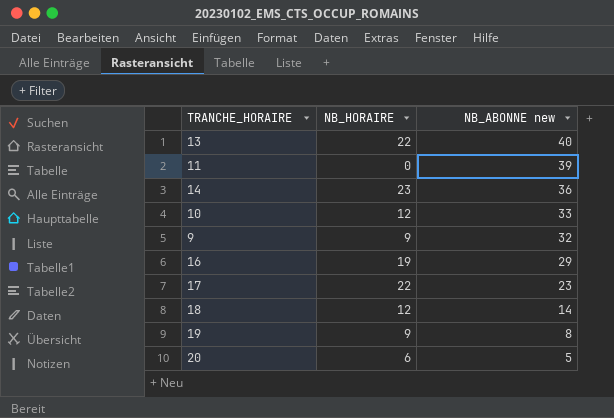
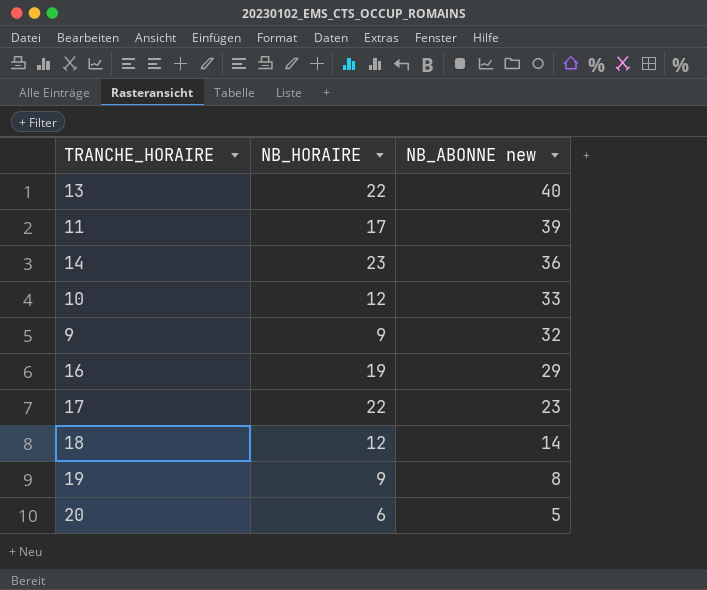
11 | NB_HORAIRE: 0 -> 17

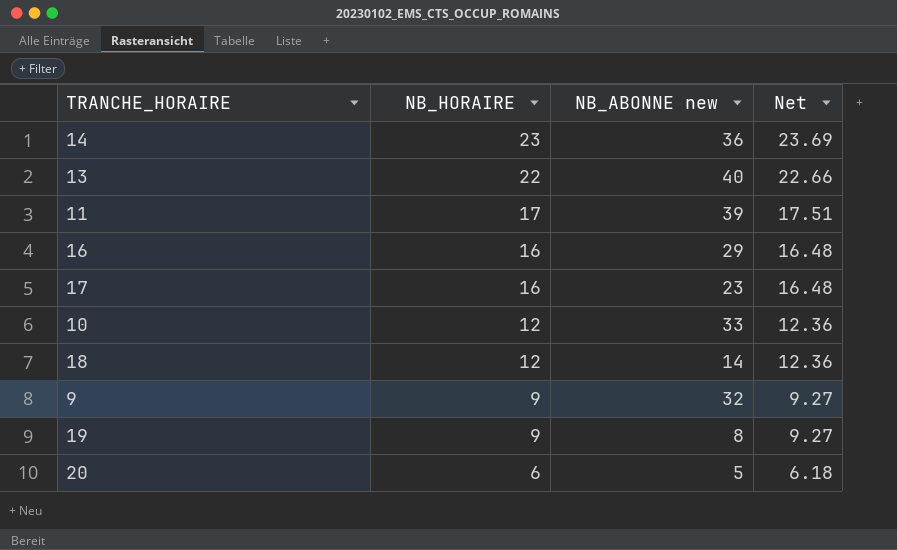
row order: NB_ABONNE new descending -> NB_HORAIRE descending
column Net | formula: none -> [NB_HORAIRE] * 1.03
16 | NB_HORAIRE: 19 -> 16
17 | NB_HORAIRE: 22 -> 16

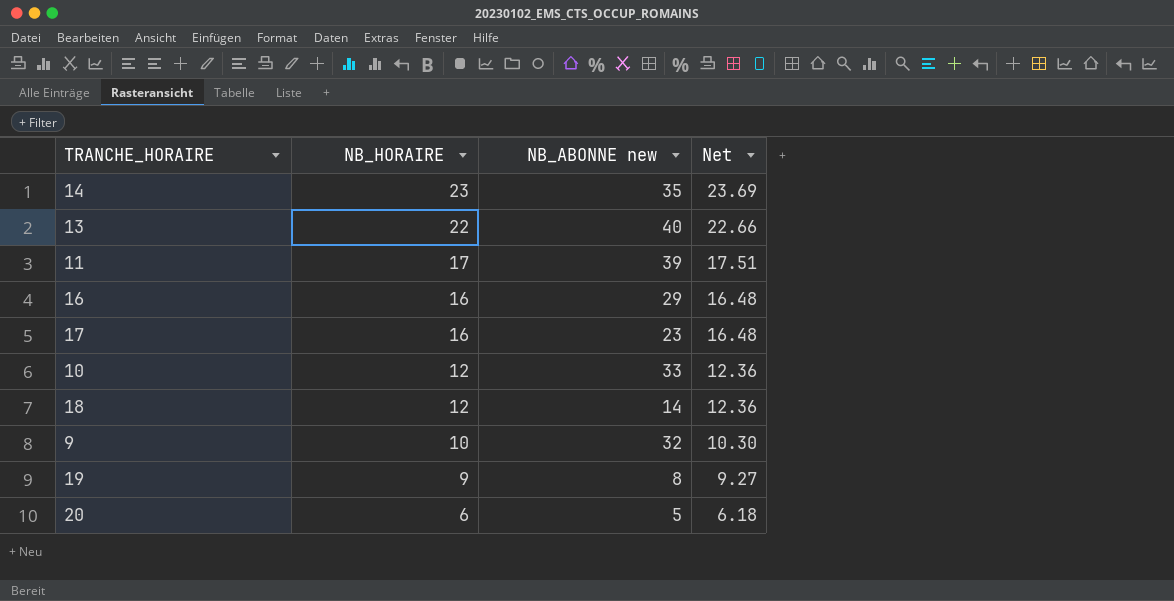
14 | NB_ABONNE new: 36 -> 35
9 | NB_HORAIRE: 9 -> 10
9 | Net: 9.27 -> 10.30

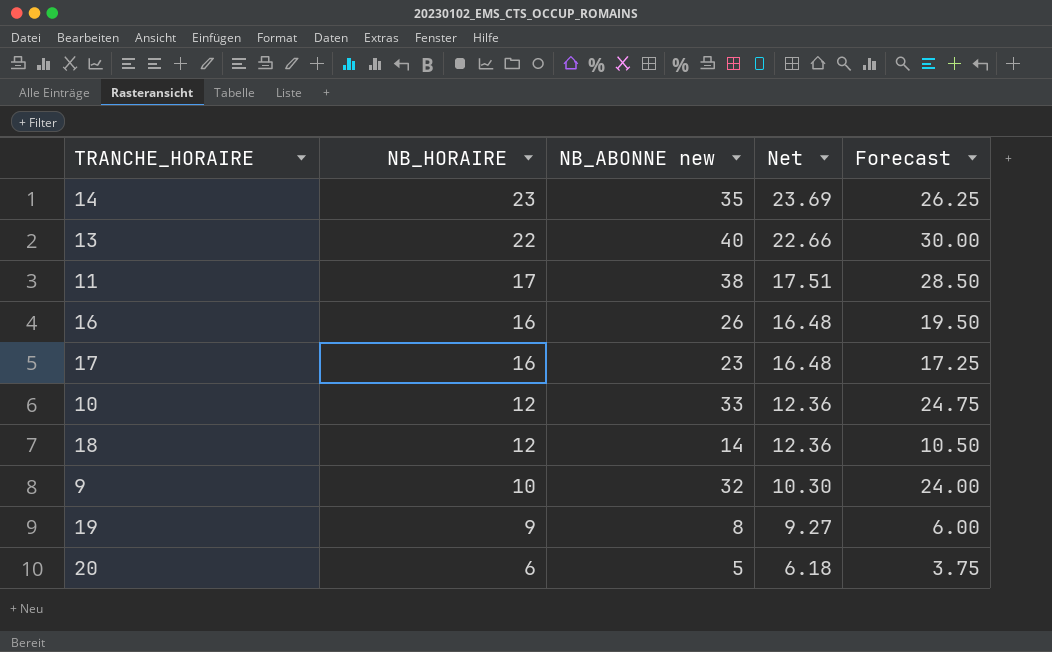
column Forecast | formula: none -> [NB_ABONNE new] * 0.75
11 | NB_ABONNE new: 39 -> 38
16 | NB_ABONNE new: 29 -> 26

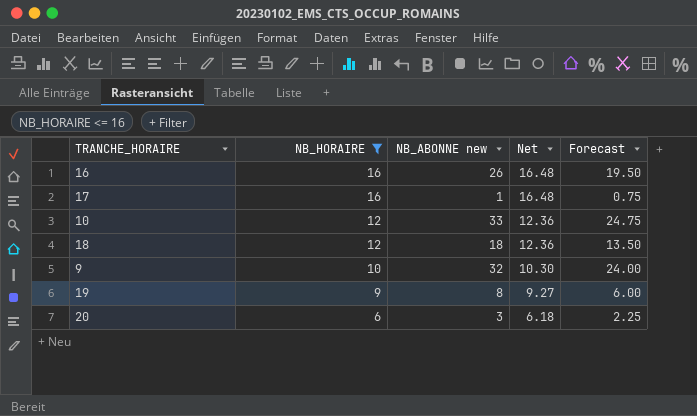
filter: none -> NB_HORAIRE <= 16
17 | NB_ABONNE new: 23 -> 1
17 | Forecast: 17.25 -> 0.75
18 | NB_ABONNE new: 14 -> 18
18 | Forecast: 10.50 -> 13.50
20 | NB_ABONNE new: 5 -> 3
20 | Forecast: 3.75 -> 2.25

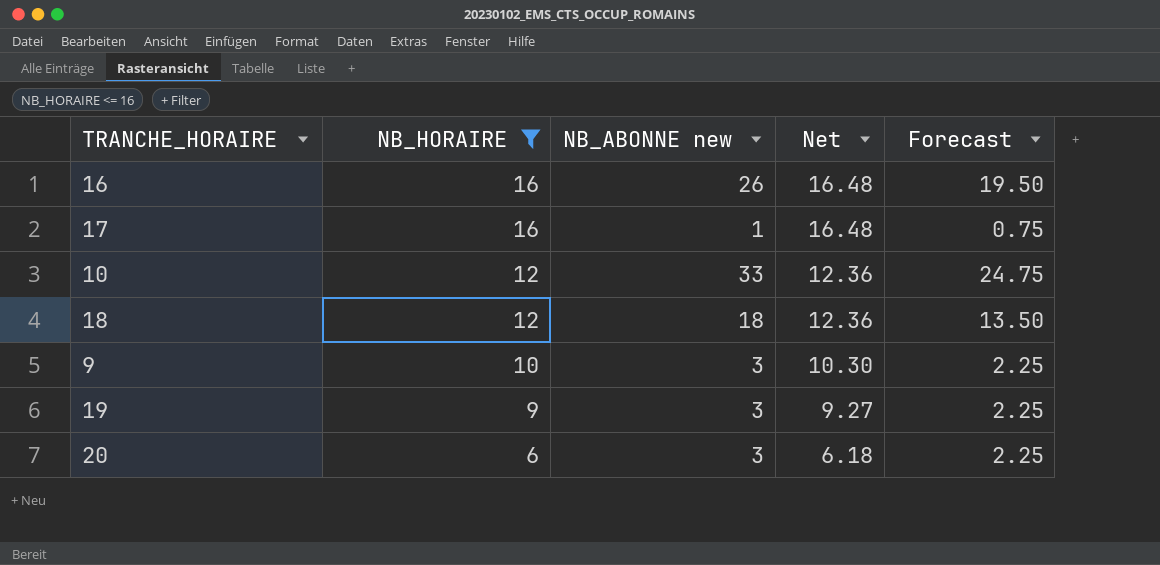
9 | NB_ABONNE new: 32 -> 3
9 | Forecast: 24.00 -> 2.25
19 | NB_ABONNE new: 8 -> 3
19 | Forecast: 6.00 -> 2.25

